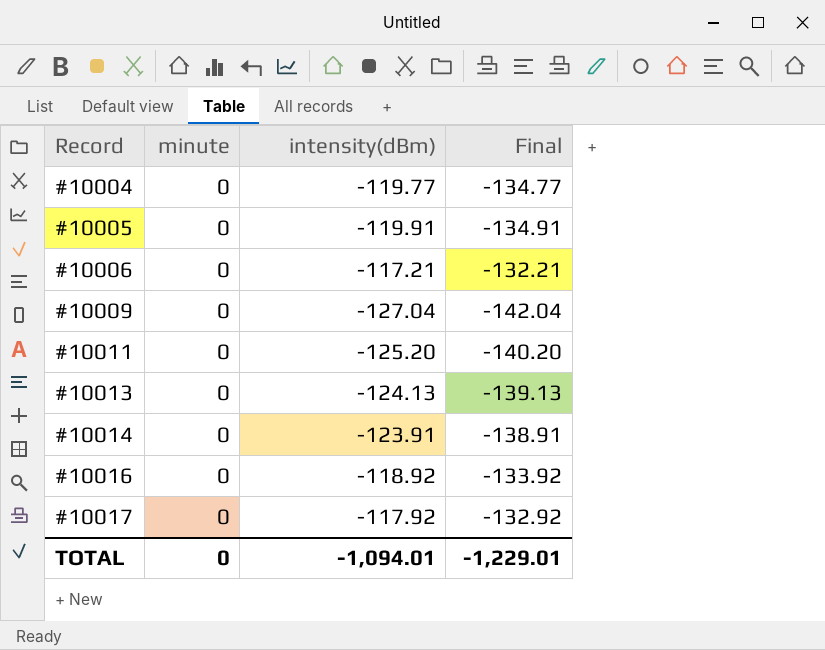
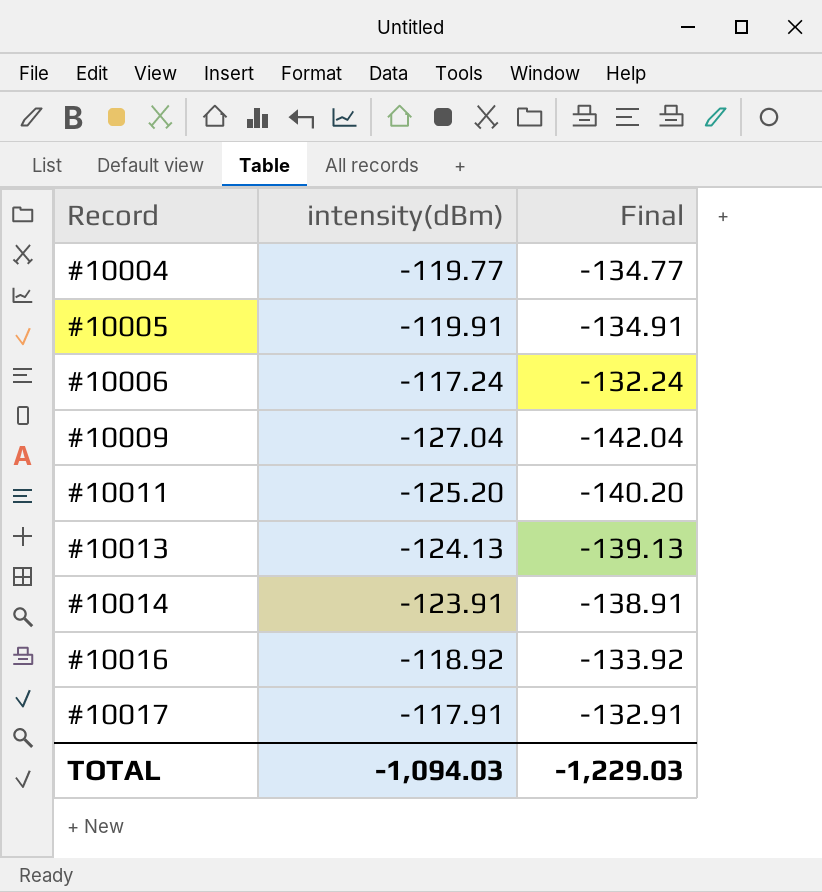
column minute | position: 2 -> none
#10006 | intensity(dBm): -117.21 -> -117.24
#10006 | Final: -132.21 -> -132.24
#10017 | intensity(dBm): -117.92 -> -117.91
#10017 | Final: -132.92 -> -132.91
TOTAL | intensity(dBm): -1,094.01 -> -1,094.03
TOTAL | Final: -1,229.01 -> -1,229.03

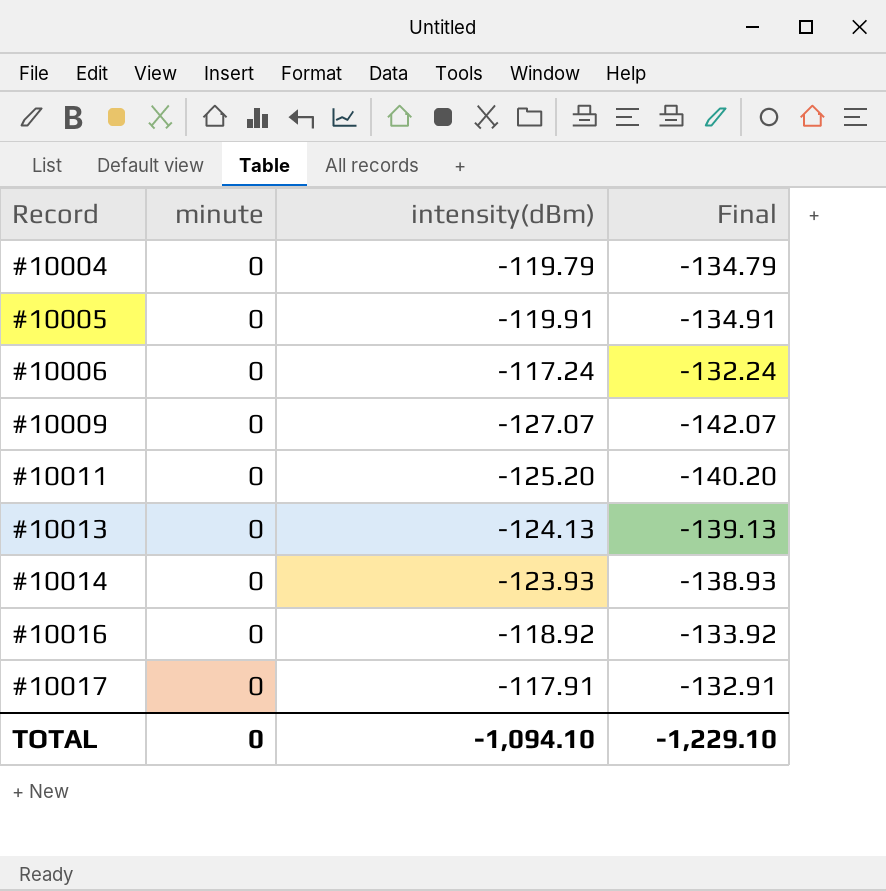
column minute | position: none -> 2
#10004 | intensity(dBm): -119.77 -> -119.79
#10004 | Final: -134.77 -> -134.79
#10009 | intensity(dBm): -127.04 -> -127.07
#10009 | Final: -142.04 -> -142.07
#10014 | intensity(dBm): -123.91 -> -123.93
#10014 | Final: -138.91 -> -138.93
TOTAL | intensity(dBm): -1,094.03 -> -1,094.10
TOTAL | Final: -1,229.03 -> -1,229.10

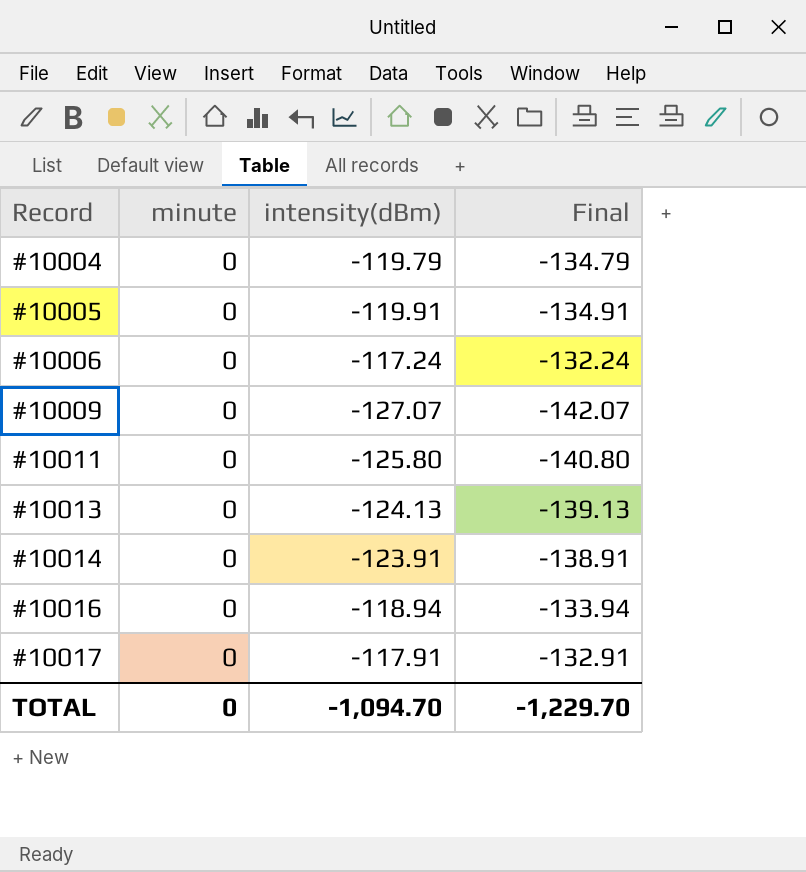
#10011 | intensity(dBm): -125.20 -> -125.80
#10011 | Final: -140.20 -> -140.80
#10014 | intensity(dBm): -123.93 -> -123.91
#10014 | Final: -138.93 -> -138.91
#10016 | intensity(dBm): -118.92 -> -118.94
#10016 | Final: -133.92 -> -133.94
TOTAL | intensity(dBm): -1,094.10 -> -1,094.70
TOTAL | Final: -1,229.10 -> -1,229.70

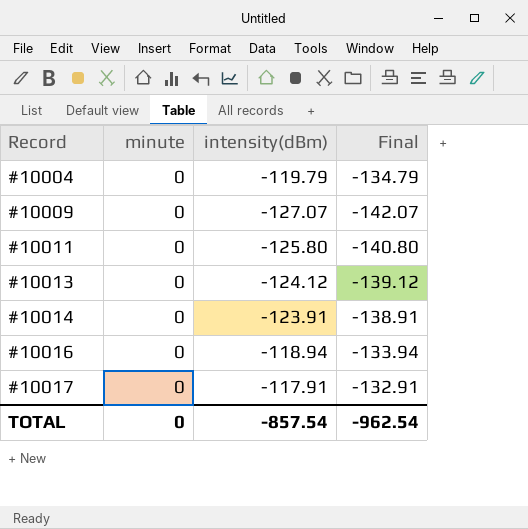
row #10005: 0 | -119.91 | -134.91 -> none
row #10006: 0 | -117.24 | -132.24 -> none
#10013 | intensity(dBm): -124.13 -> -124.12
#10013 | Final: -139.13 -> -139.12
TOTAL | intensity(dBm): -1,094.70 -> -857.54
TOTAL | Final: -1,229.70 -> -962.54

